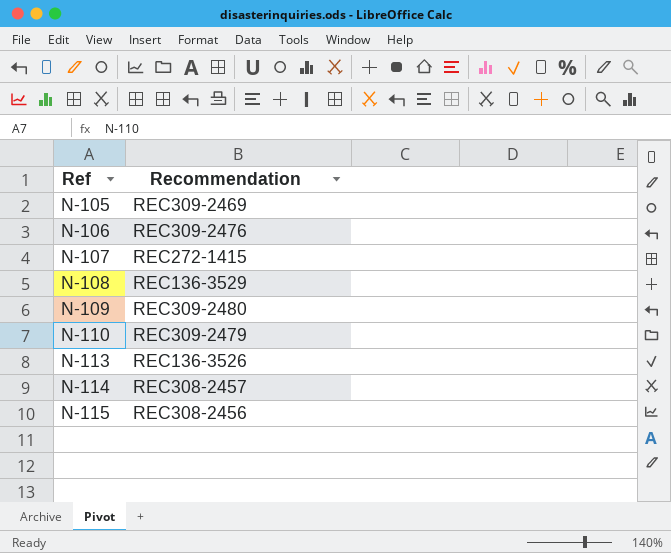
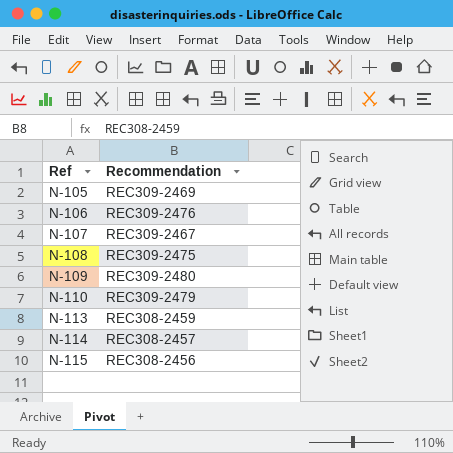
N-107 | Recommendation: REC272-1415 -> REC309-2467
N-108 | Recommendation: REC136-3529 -> REC309-2475
N-113 | Recommendation: REC136-3526 -> REC308-2459

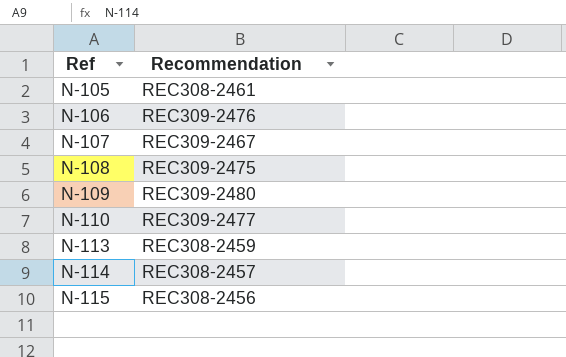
N-105 | Recommendation: REC309-2469 -> REC308-2461
N-110 | Recommendation: REC309-2479 -> REC309-2477

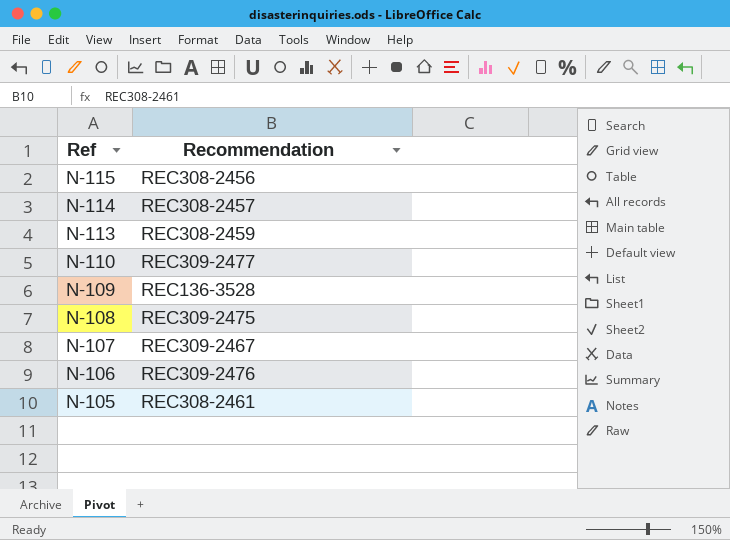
row order: Ref ascending -> Ref descending
N-109 | Recommendation: REC309-2480 -> REC136-3528

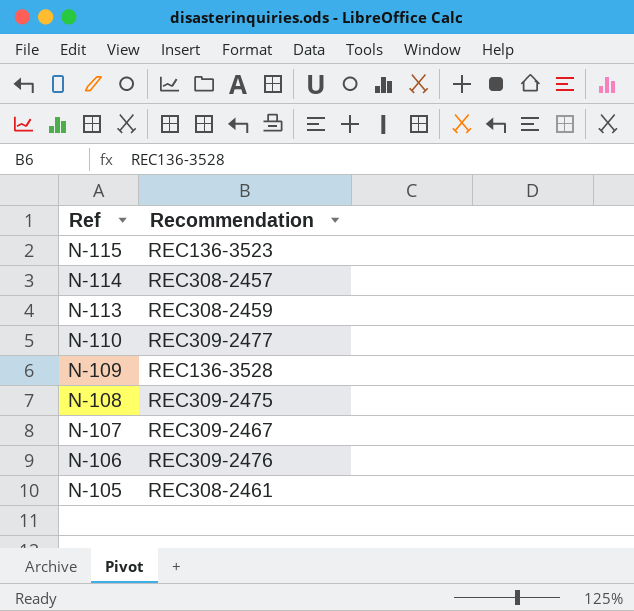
N-115 | Recommendation: REC308-2456 -> REC136-3523

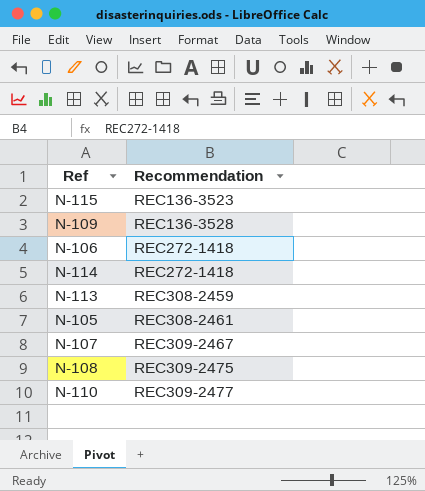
row order: Ref descending -> Recommendation ascending
N-106 | Recommendation: REC309-2476 -> REC272-1418
N-114 | Recommendation: REC308-2457 -> REC272-1418

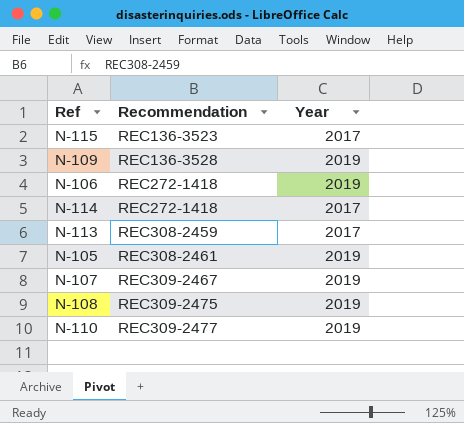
column Year | position: none -> 3

